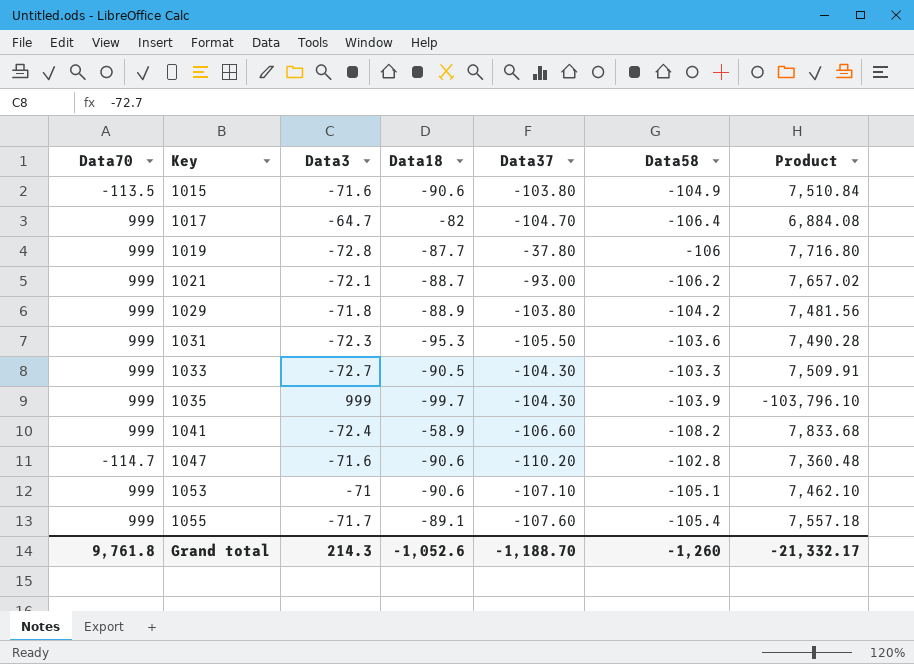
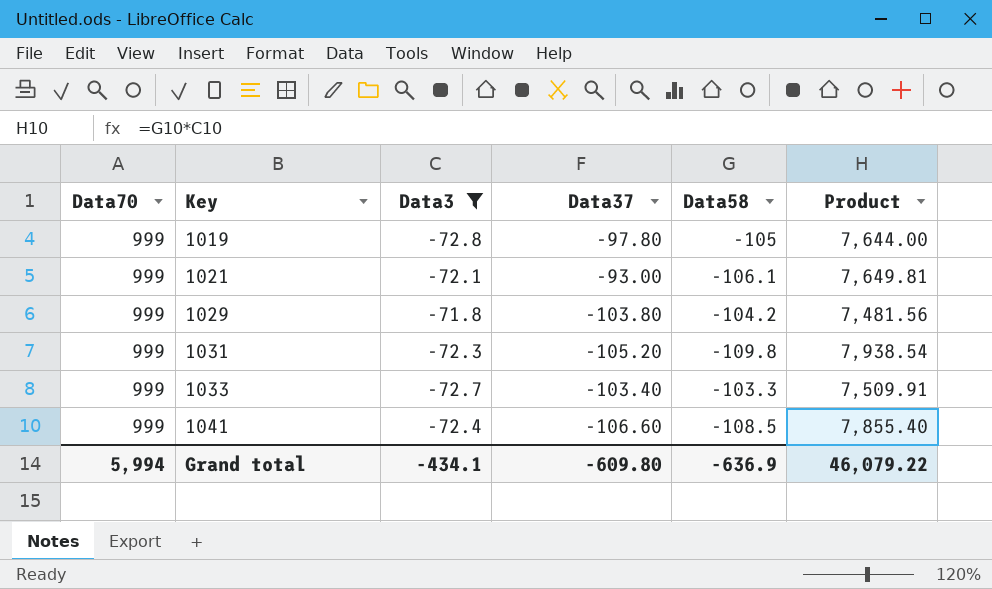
filter: none -> Data3 <= -71.8
column Data18 | position: 4 -> none
1019 | Data37: -37.80 -> -97.80
1019 | Data58: -106 -> -105
1019 | Product: 7,716.80 -> 7,644.00
1021 | Data58: -106.2 -> -106.1
1021 | Product: 7,657.02 -> 7,649.81
1031 | Data37: -105.50 -> -105.20
1031 | Data58: -103.6 -> -109.8
1031 | Product: 7,490.28 -> 7,938.54
1033 | Data37: -104.30 -> -103.40
1041 | Data58: -108.2 -> -108.5
1041 | Product: 7,833.68 -> 7,855.40
Grand total | Data70: 9,761.8 -> 5,994
Grand total | Data3: 214.3 -> -434.1
Grand total | Data37: -1,188.70 -> -609.80
Grand total | Data58: -1,260 -> -636.9
Grand total | Product: -21,332.17 -> 46,079.22

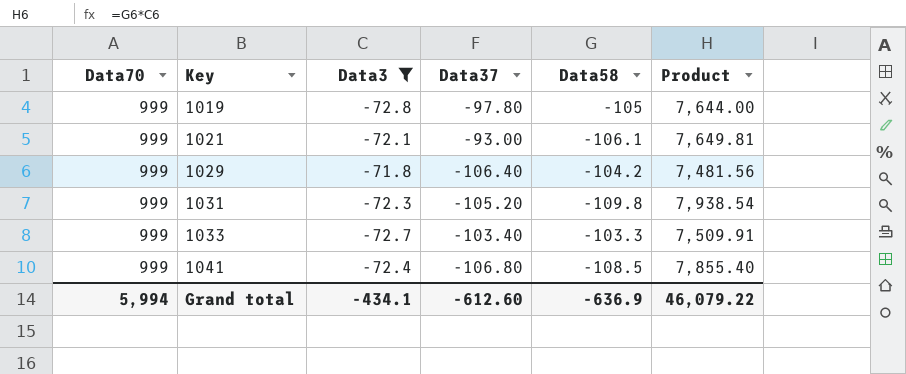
1029 | Data37: -103.80 -> -106.40
1041 | Data37: -106.60 -> -106.80
Grand total | Data37: -609.80 -> -612.60

